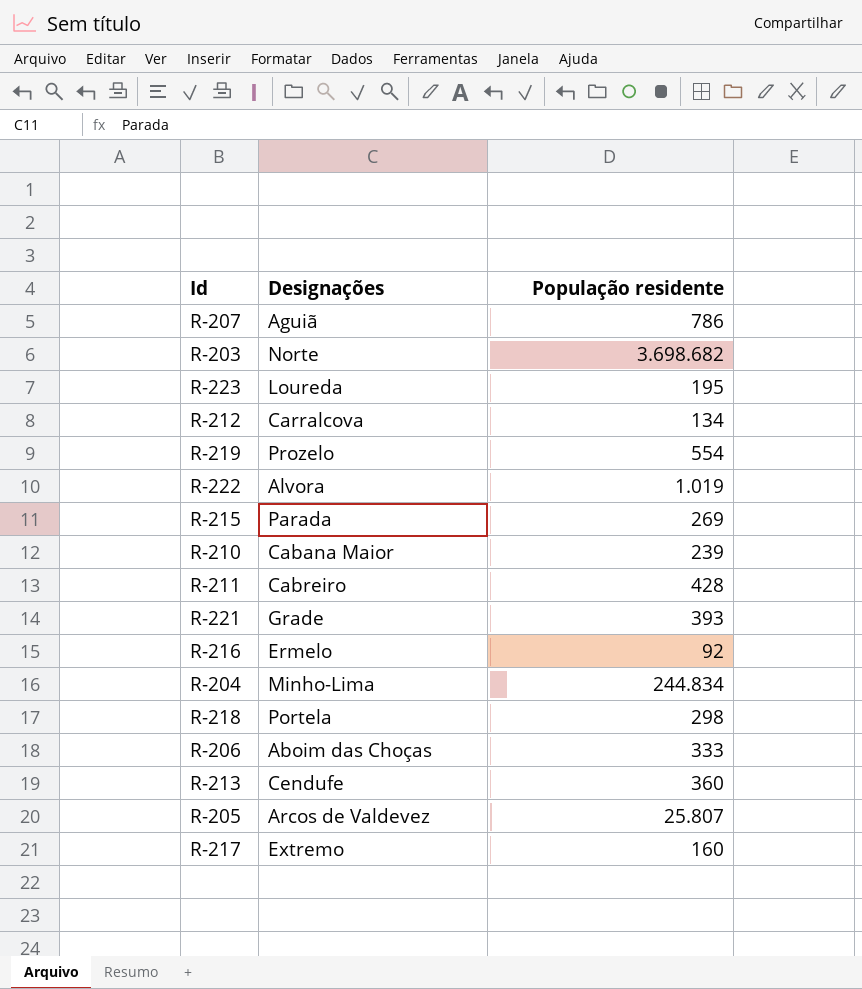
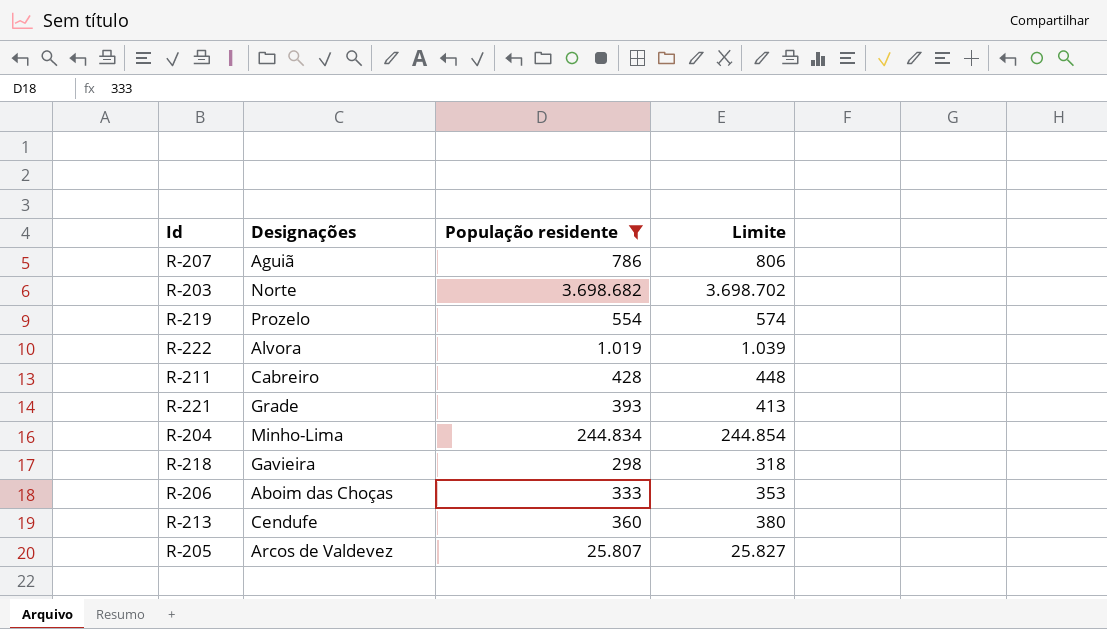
filter: none -> População residente >= 298
column Limite | formula: none -> [População residente] + 20
R-218 | Designações: Portela -> Gavieira

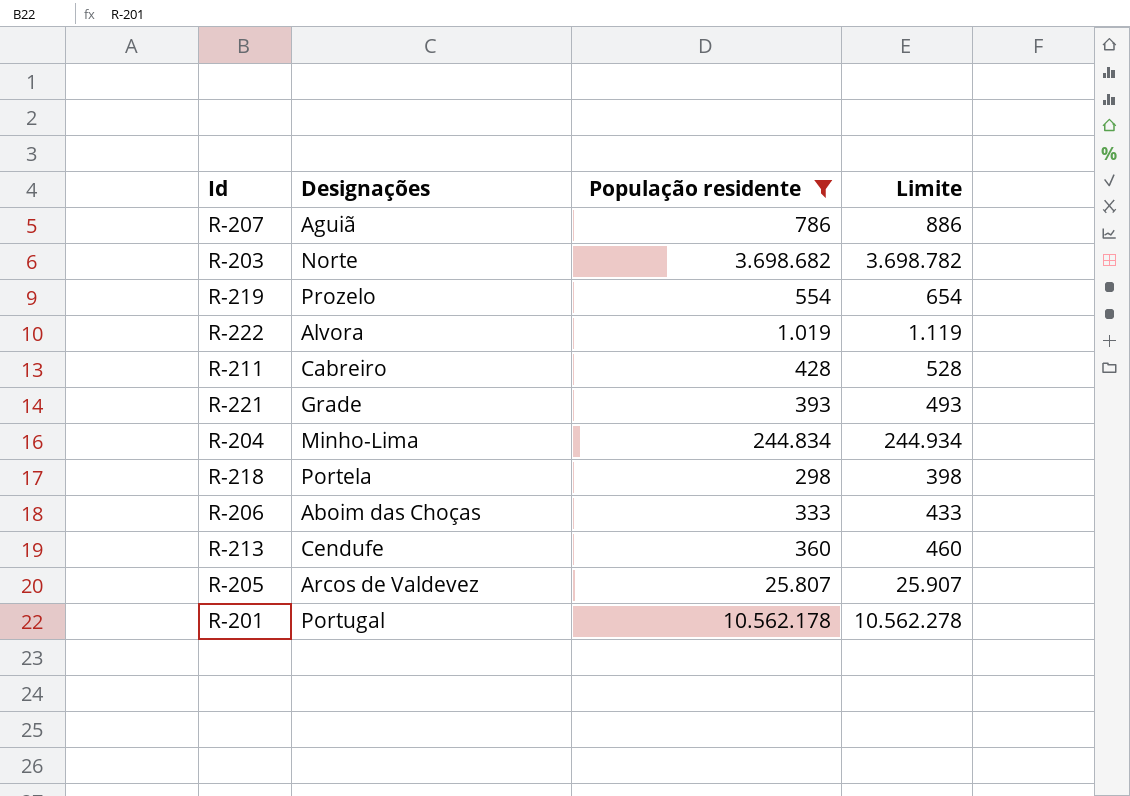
column Limite | formula: [População residente] + 20 -> [População residente] + 100
R-218 | Designações: Gavieira -> Portela
row R-201: none -> Portugal | 10.562.178 | 10.562.278

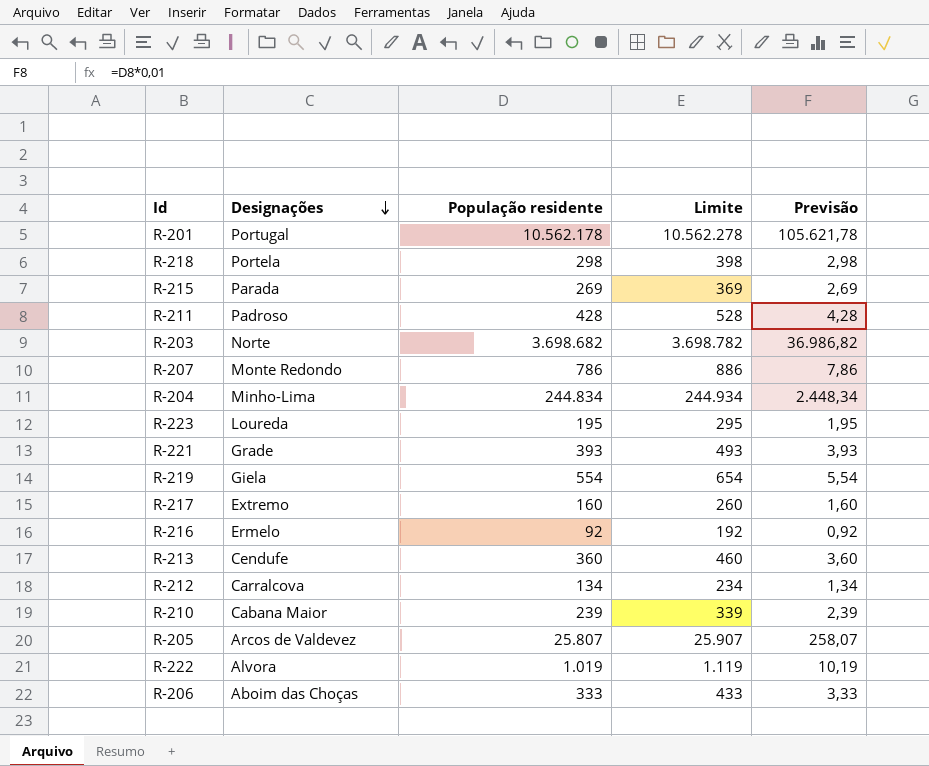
filter: População residente >= 298 -> none
row order: none -> Designações descending
column Previsão | formula: none -> [População residente] * 0,01
R-211 | Designações: Cabreiro -> Padroso
R-207 | Designações: Aguiã -> Monte Redondo
R-219 | Designações: Prozelo -> Giela

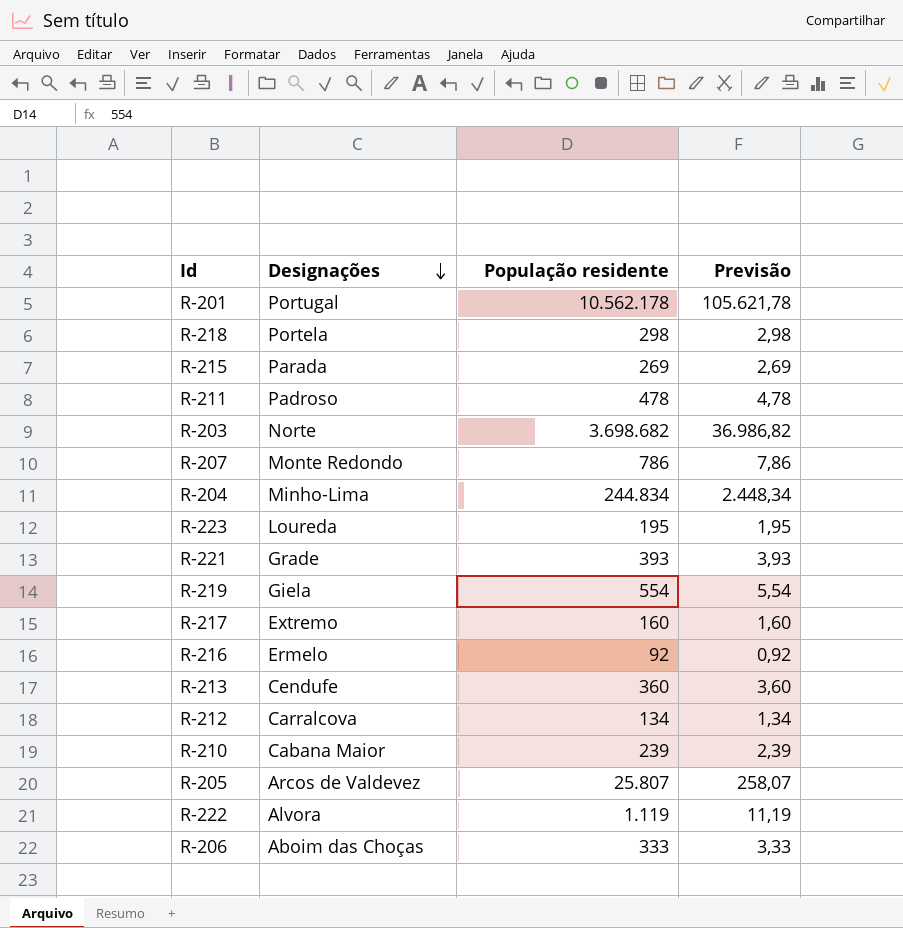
column Limite | formula: [População residente] + 100 -> none
R-211 | População residente: 428 -> 478
R-211 | Previsão: 4,28 -> 4,78
R-222 | População residente: 1.019 -> 1.119
R-222 | Previsão: 10,19 -> 11,19

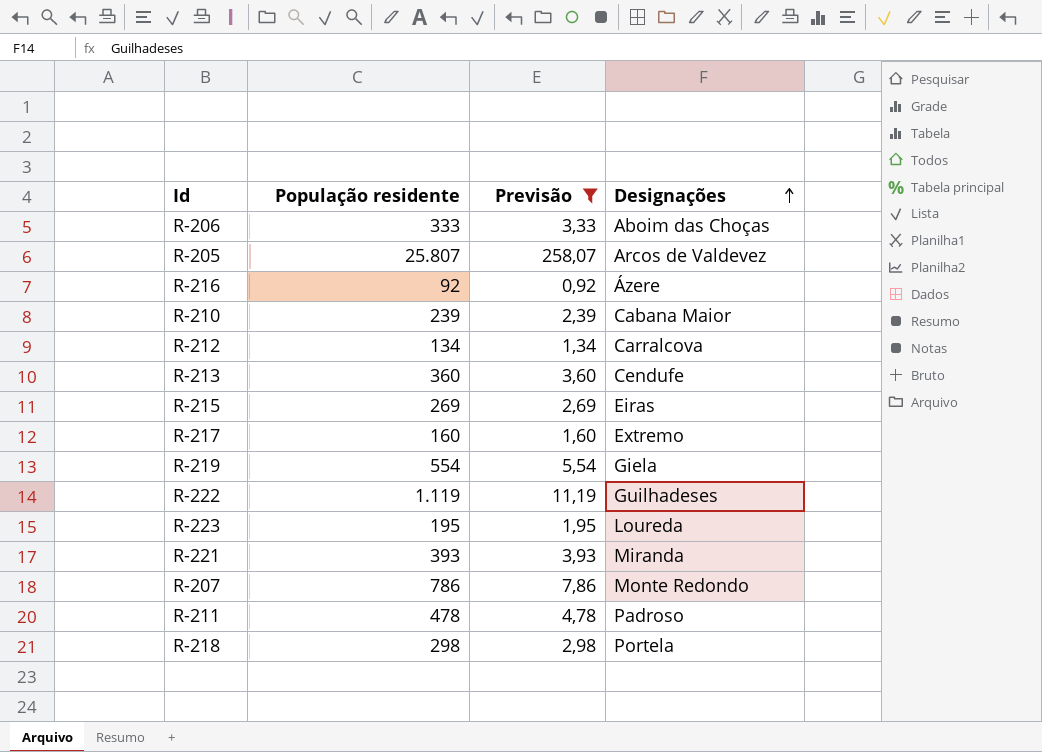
filter: none -> Previsão <= 258,07
row order: Designações descending -> Designações ascending
column Designações | position: 2 -> 4
R-216 | Designações: Ermelo -> Ázere
R-215 | Designações: Parada -> Eiras
R-222 | Designações: Alvora -> Guilhadeses
R-221 | Designações: Grade -> Miranda

